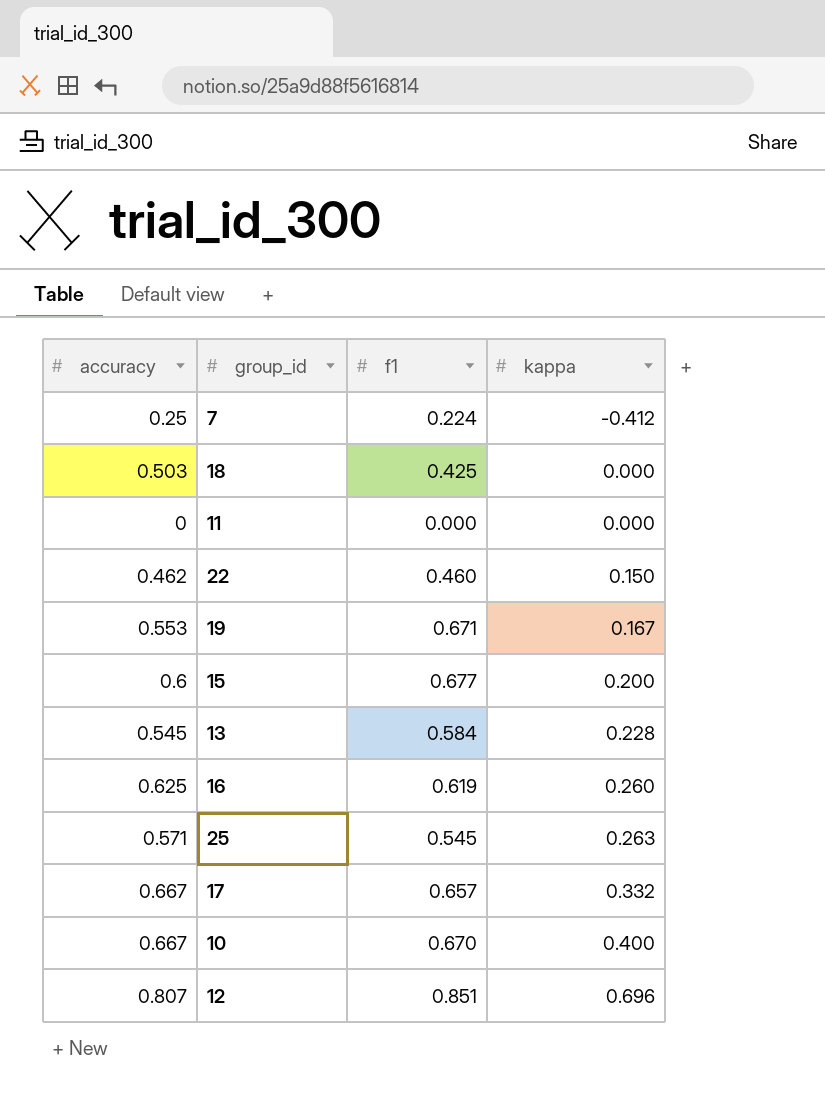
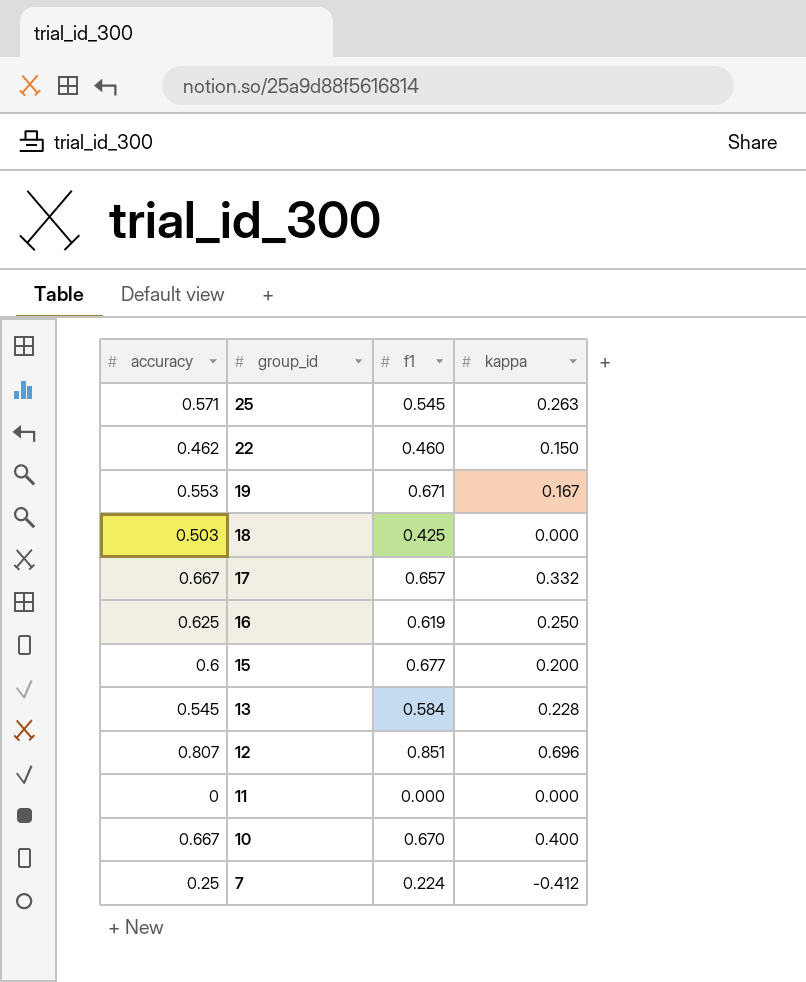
row order: kappa ascending -> group_id descending
16 | kappa: 0.260 -> 0.250

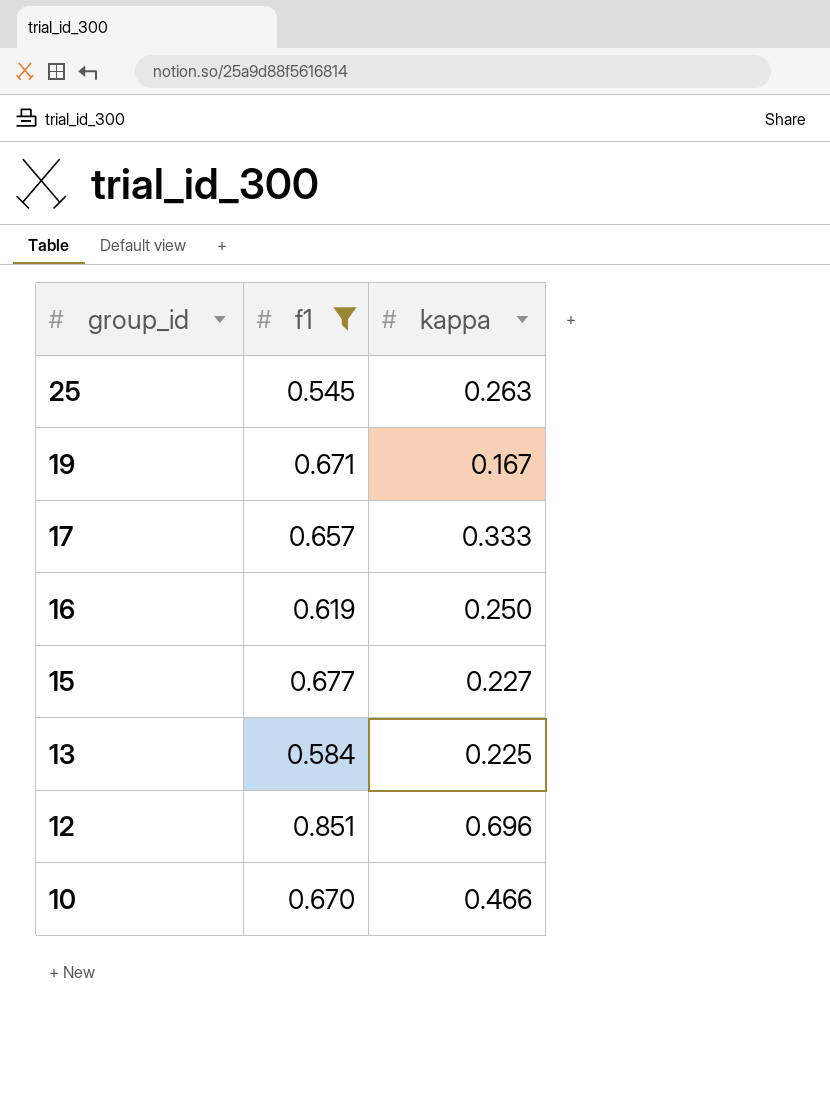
filter: none -> f1 >= 0.545
column accuracy | position: 1 -> none
17 | kappa: 0.332 -> 0.333
15 | kappa: 0.200 -> 0.227
13 | kappa: 0.228 -> 0.225
10 | kappa: 0.400 -> 0.466

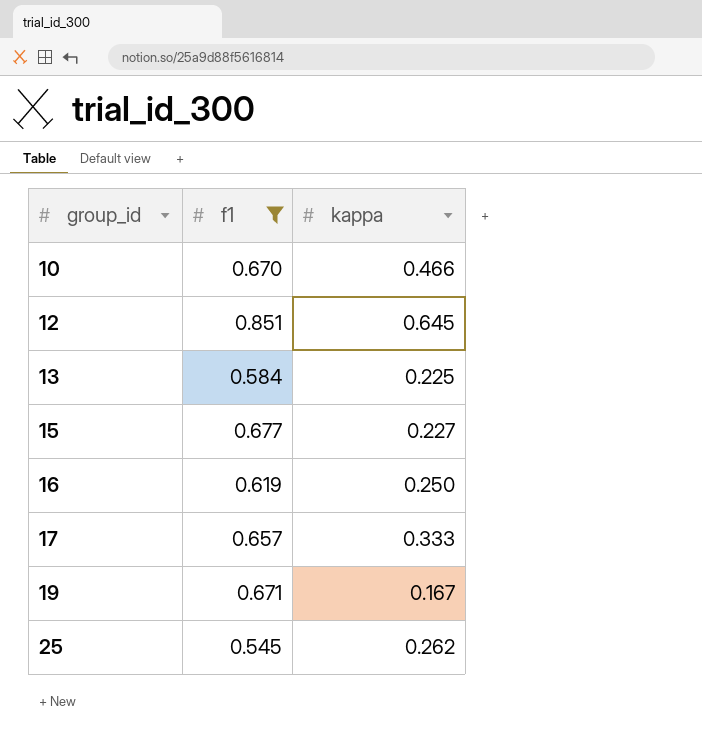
row order: group_id descending -> group_id ascending
12 | kappa: 0.696 -> 0.645
25 | kappa: 0.263 -> 0.262

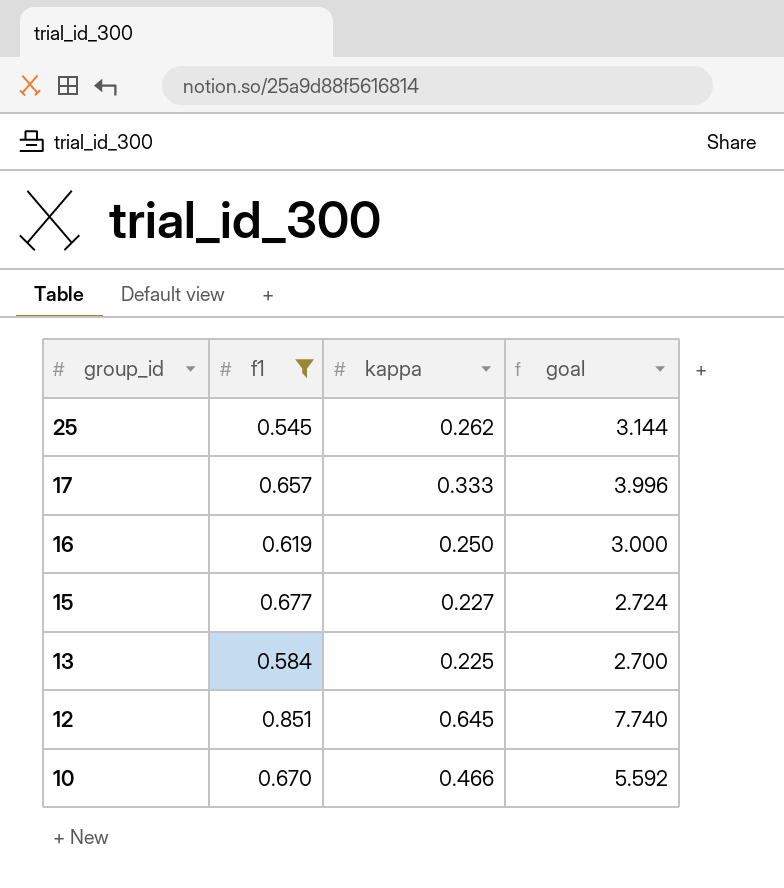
row order: group_id ascending -> group_id descending
column goal | formula: none -> [kappa] * 12
row 19: 0.671 | 0.167 -> none

